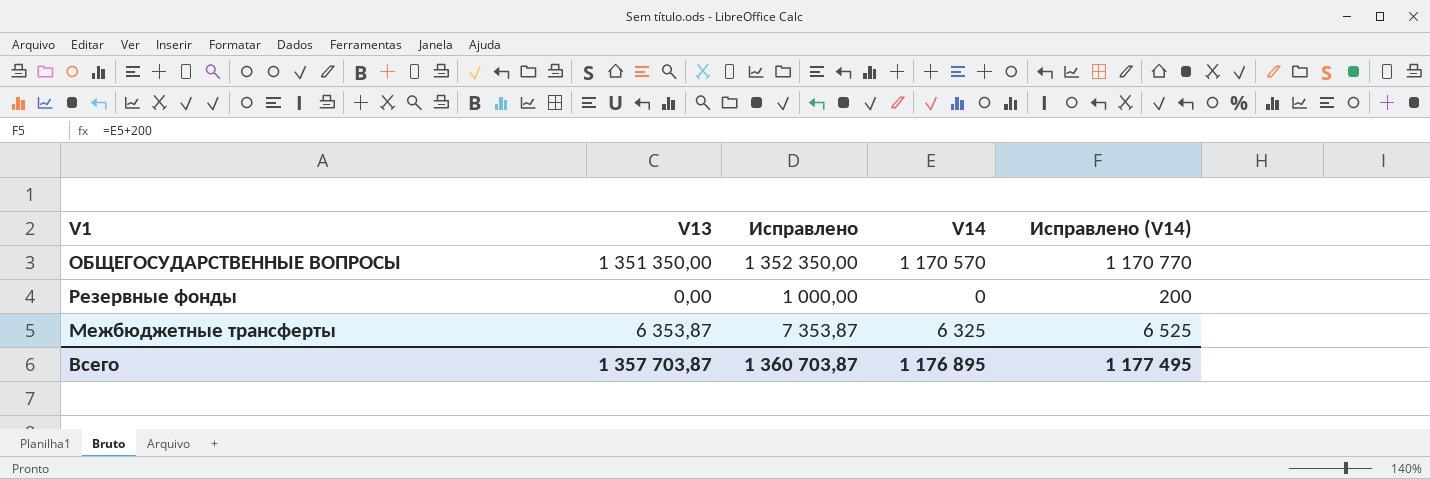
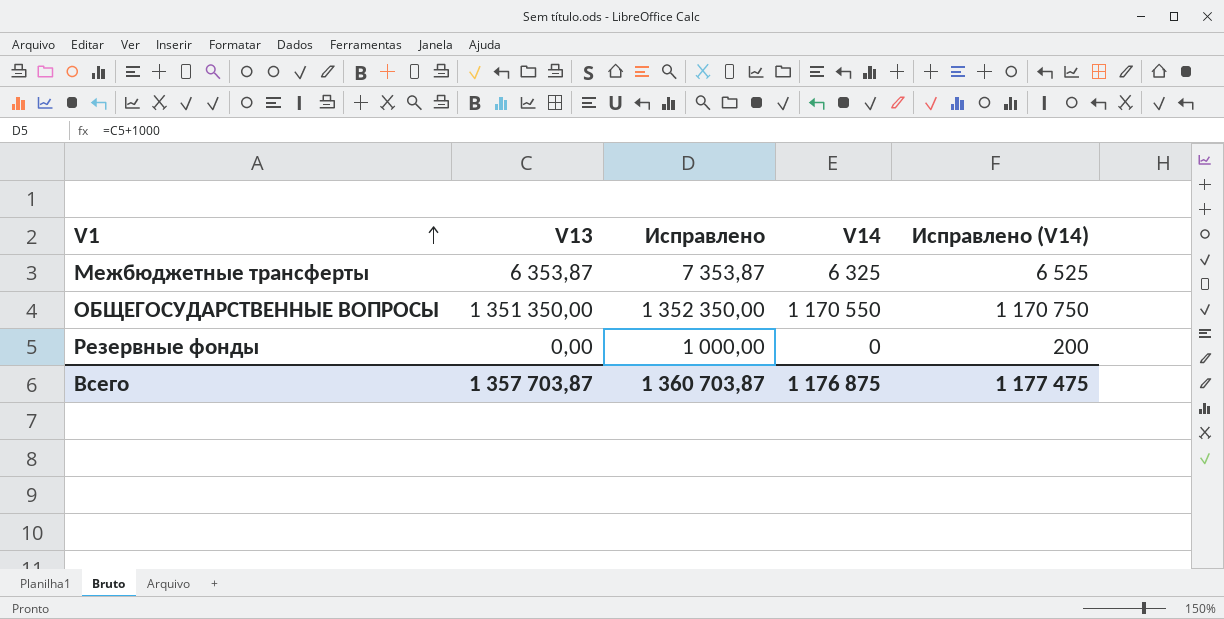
row order: none -> V1 ascending
ОБЩЕГОСУДАРСТВЕННЫЕ ВОПРОСЫ | V14: 1 170 570 -> 1 170 550
ОБЩЕГОСУДАРСТВЕННЫЕ ВОПРОСЫ | Исправлено (V14): 1 170 770 -> 1 170 750
Всего | V14: 1 176 895 -> 1 176 875
Всего | Исправлено (V14): 1 177 495 -> 1 177 475

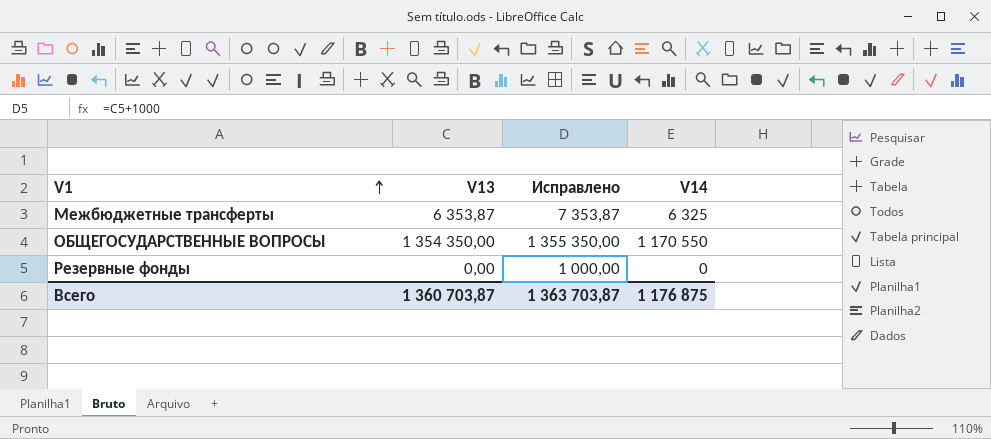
column Исправлено (V14) | formula: [V14] + 200 -> none
ОБЩЕГОСУДАРСТВЕННЫЕ ВОПРОСЫ | V13: 1 351 350,00 -> 1 354 350,00
ОБЩЕГОСУДАРСТВЕННЫЕ ВОПРОСЫ | Исправлено: 1 352 350,00 -> 1 355 350,00
Всего | V13: 1 357 703,87 -> 1 360 703,87
Всего | Исправлено: 1 360 703,87 -> 1 363 703,87

